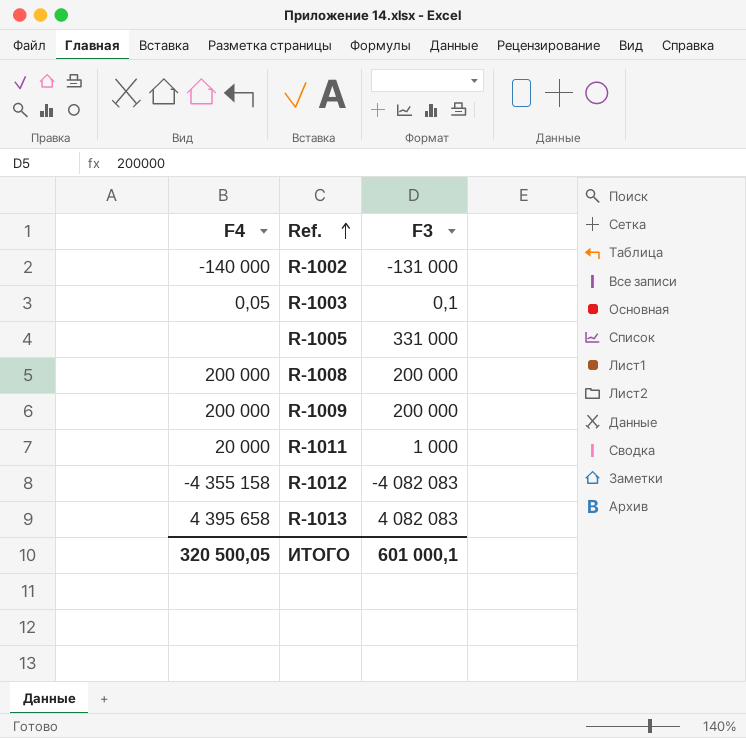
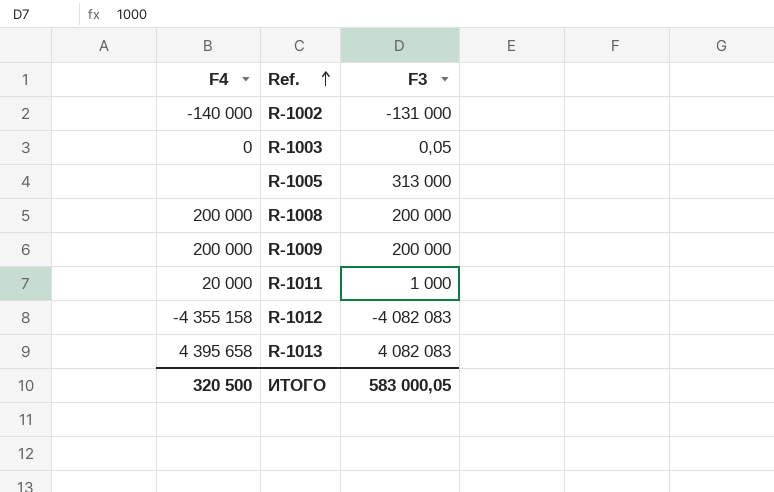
R-1003 | F4: 0,05 -> 0
R-1003 | F3: 0,1 -> 0,05
R-1005 | F3: 331 000 -> 313 000
ИТОГО | F4: 320 500,05 -> 320 500
ИТОГО | F3: 601 000,1 -> 583 000,05

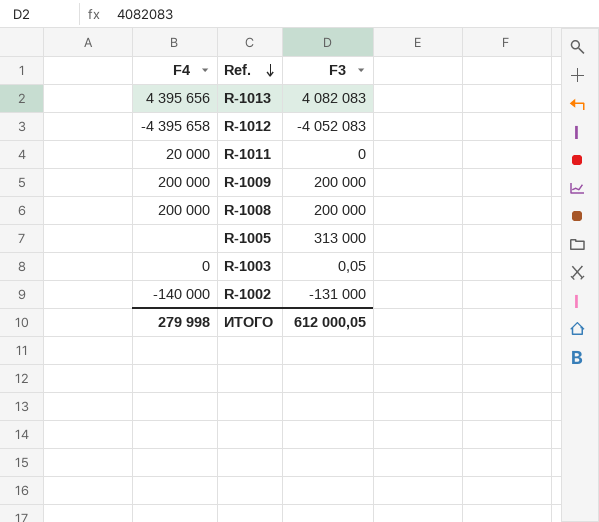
row order: Ref. ascending -> Ref. descending
R-1013 | F4: 4 395 658 -> 4 395 656
R-1012 | F4: -4 355 158 -> -4 395 658
R-1012 | F3: -4 082 083 -> -4 052 083
R-1011 | F3: 1 000 -> 0
ИТОГО | F4: 320 500 -> 279 998
ИТОГО | F3: 583 000,05 -> 612 000,05

